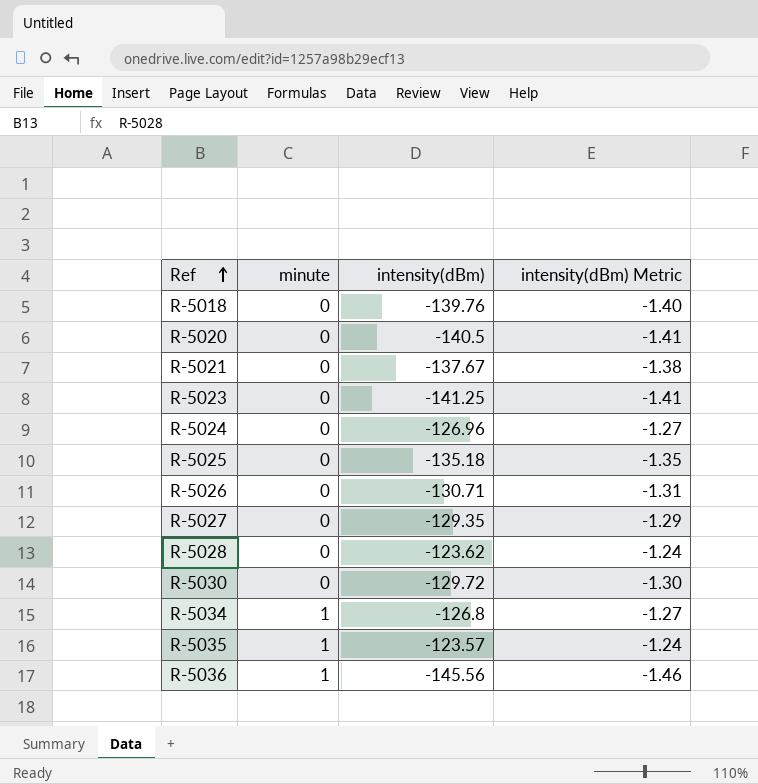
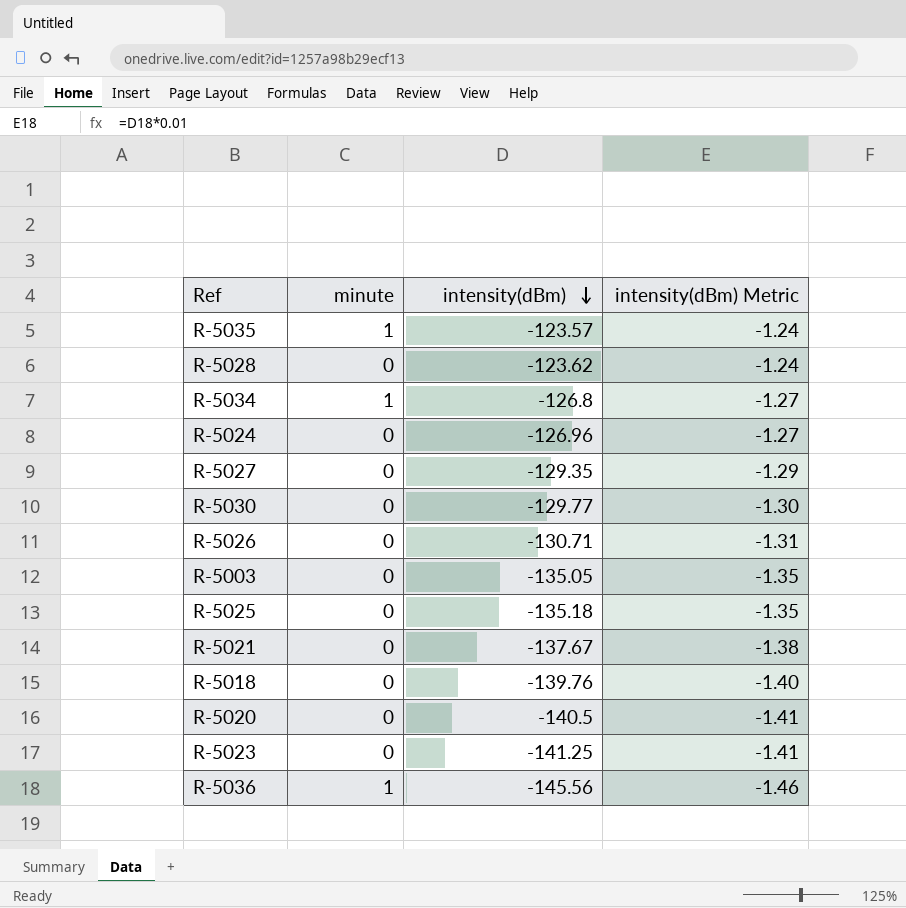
row order: Ref ascending -> intensity(dBm) descending
R-5030 | intensity(dBm): -129.72 -> -129.77
row R-5003: none -> 0 | -135.05 | -1.35

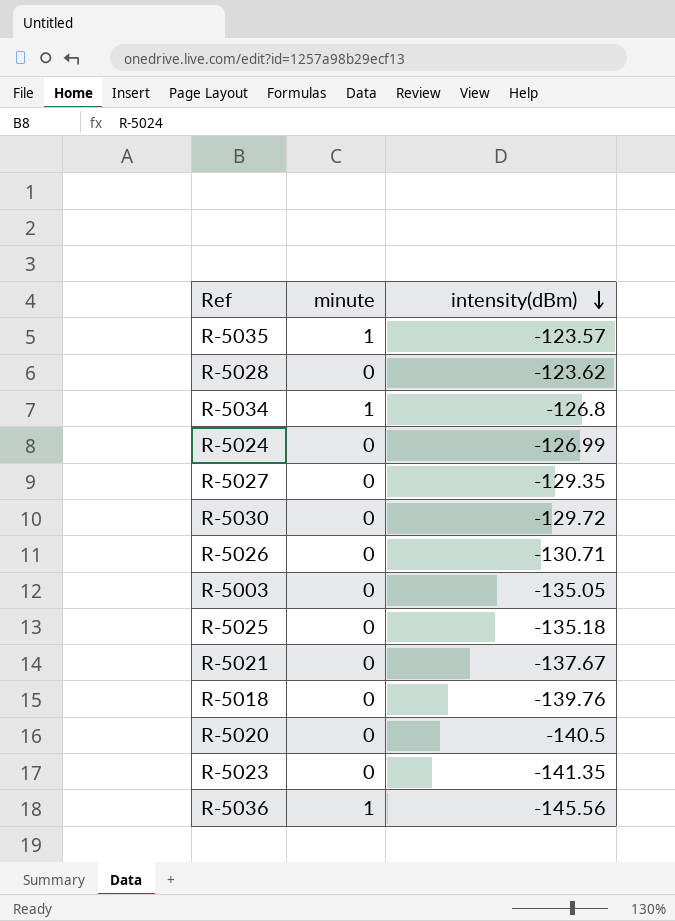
column intensity(dBm) Metric | formula: [intensity(dBm)] * 0.01 -> none
R-5024 | intensity(dBm): -126.96 -> -126.99
R-5030 | intensity(dBm): -129.77 -> -129.72
R-5023 | intensity(dBm): -141.25 -> -141.35

